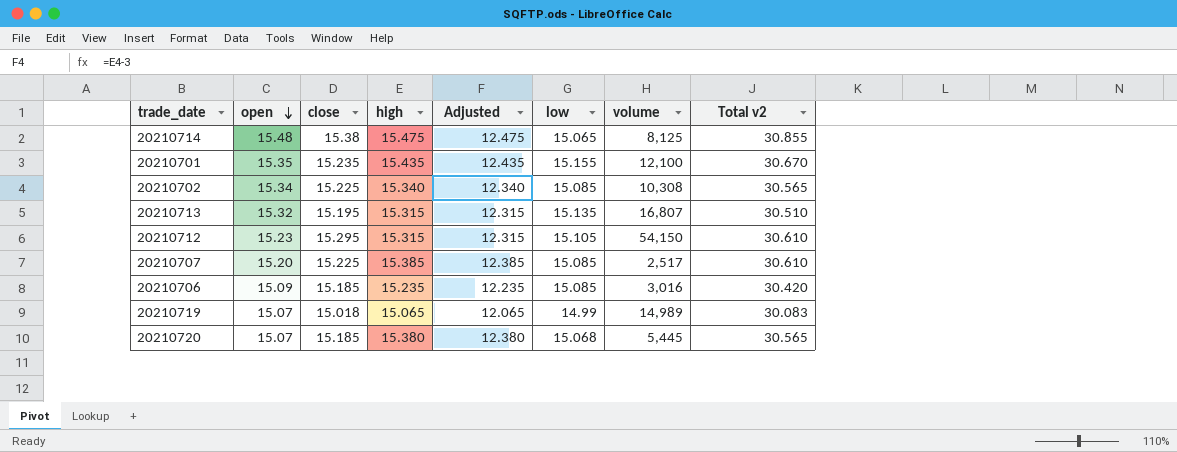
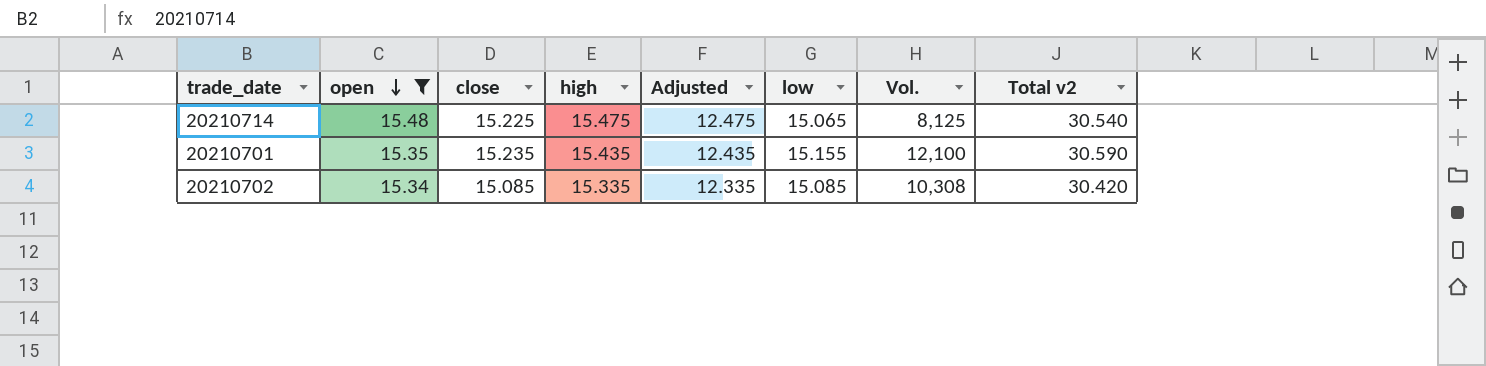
filter: none -> open >= 15.34
column name: volume -> Vol.
column Total v2 | formula: [close] + [high] -> [high] + [low]
20210714 | close: 15.38 -> 15.225
20210702 | close: 15.225 -> 15.085
20210702 | high: 15.340 -> 15.335
20210702 | Adjusted: 12.340 -> 12.335

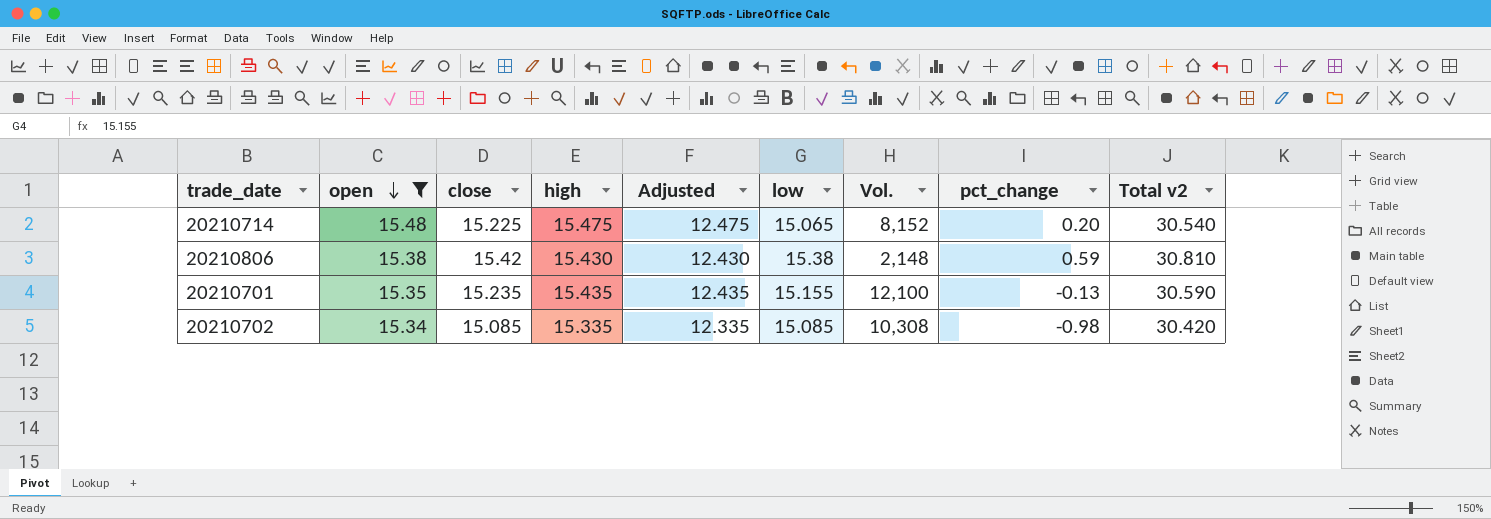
column pct_change | position: none -> 8
20210714 | Vol.: 8,125 -> 8,152
row 20210806: none -> 15.38 | 15.42 | 15.430 | 12.430 | 15.38 | 2,148 | 0.59 | 30.810

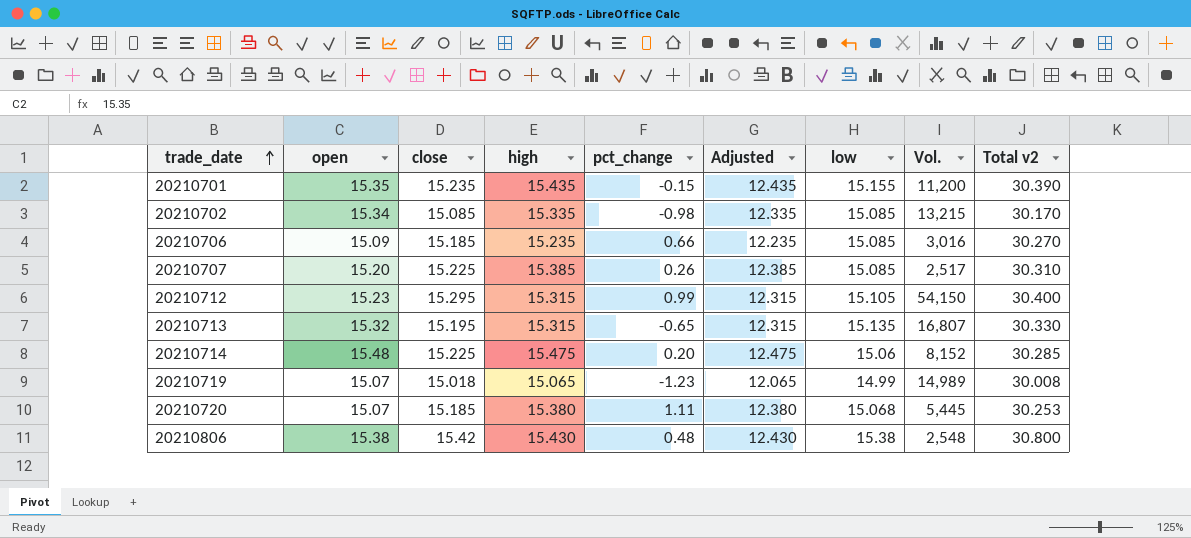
filter: open >= 15.34 -> none
row order: open descending -> trade_date ascending
column pct_change | position: 8 -> 5
column Total v2 | formula: [high] + [low] -> [close] + [low]
20210701 | pct_change: -0.13 -> -0.15
20210701 | Vol.: 12,100 -> 11,200
20210702 | Vol.: 10,308 -> 13,215
20210714 | low: 15.065 -> 15.06
20210806 | pct_change: 0.59 -> 0.48
20210806 | Vol.: 2,148 -> 2,548

